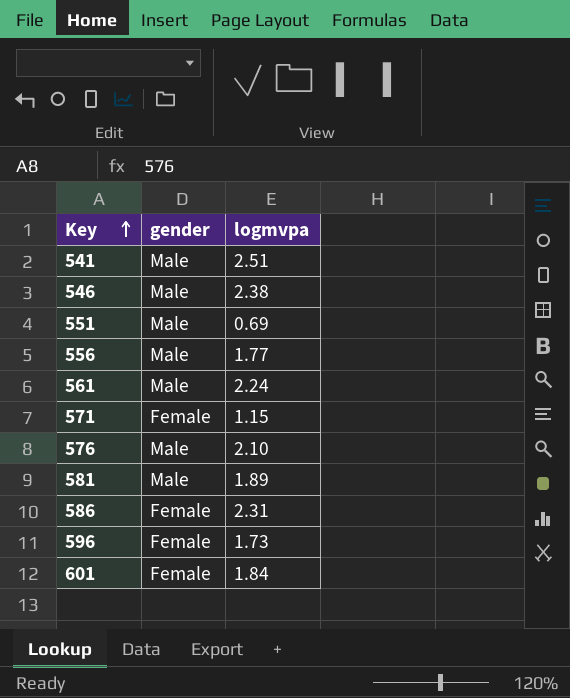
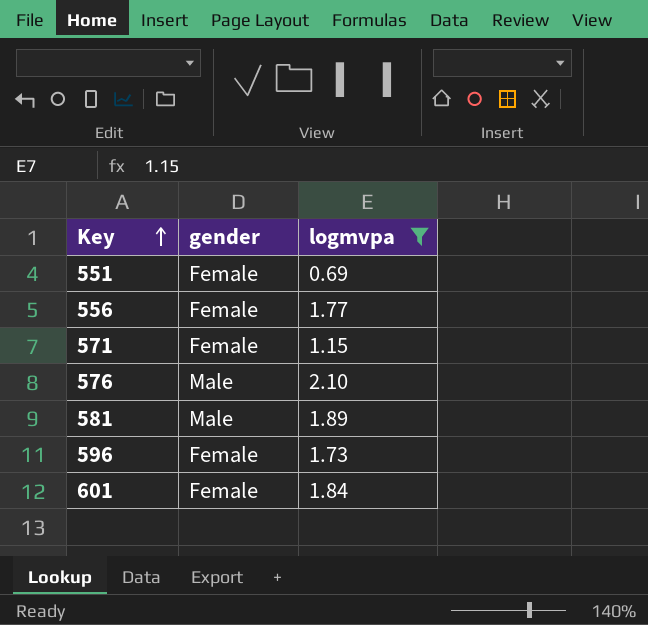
filter: none -> logmvpa <= 2.10
551 | gender: Male -> Female
556 | gender: Male -> Female

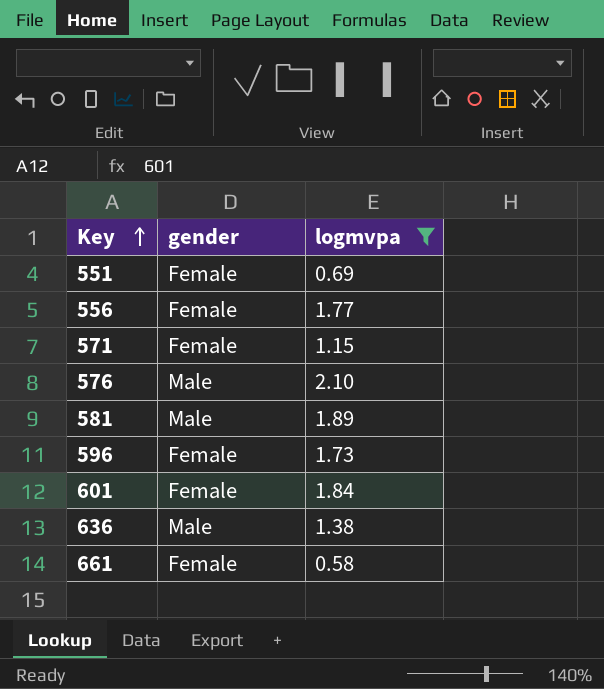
row 636: none -> Male | 1.38
row 661: none -> Female | 0.58

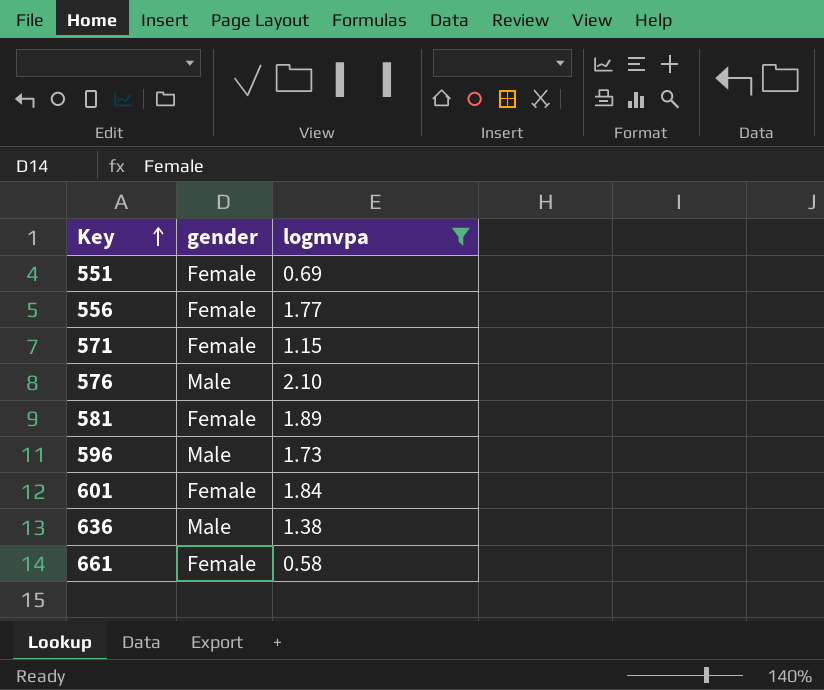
581 | gender: Male -> Female
596 | gender: Female -> Male

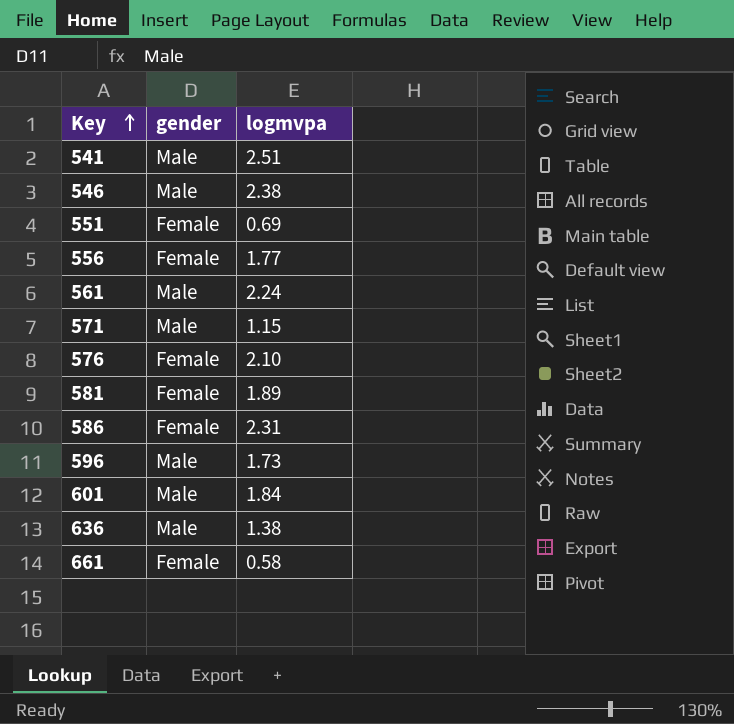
filter: logmvpa <= 2.10 -> none
571 | gender: Female -> Male
576 | gender: Male -> Female
601 | gender: Female -> Male

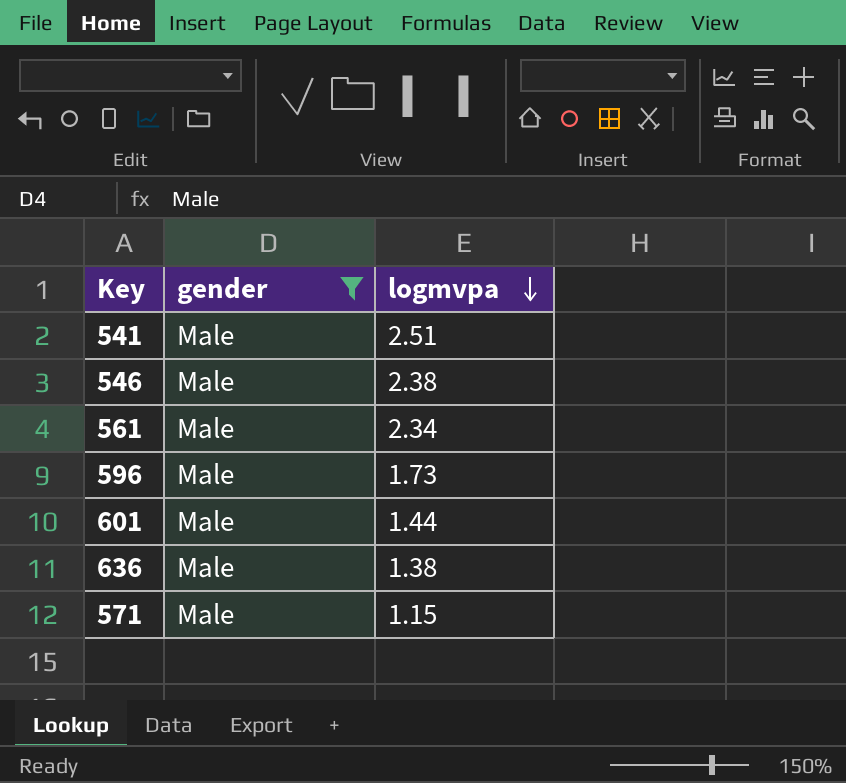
filter: none -> gender = Male
row order: Key ascending -> logmvpa descending
561 | logmvpa: 2.24 -> 2.34
601 | logmvpa: 1.84 -> 1.44

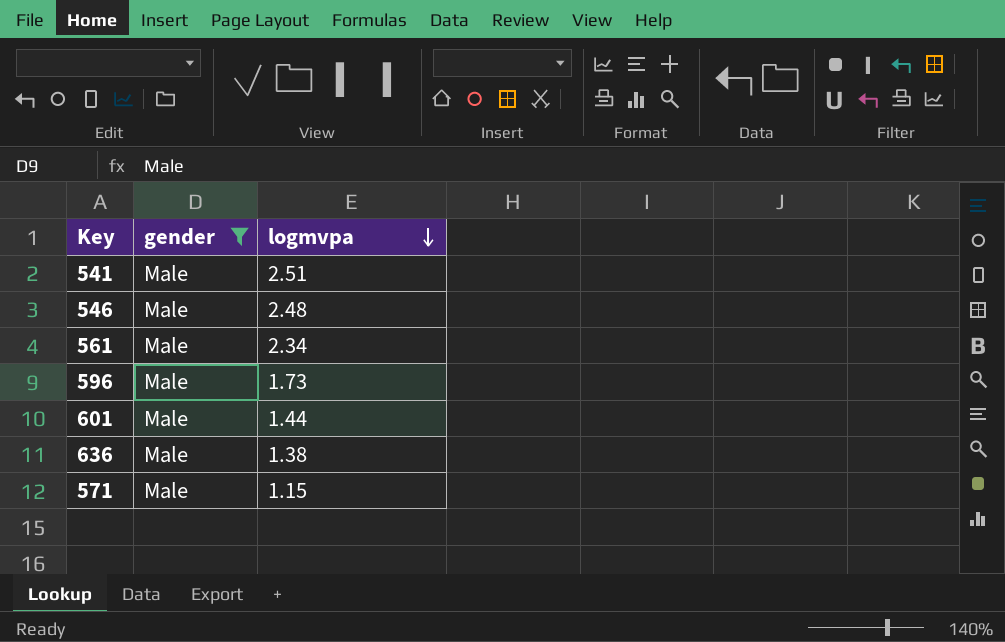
546 | logmvpa: 2.38 -> 2.48

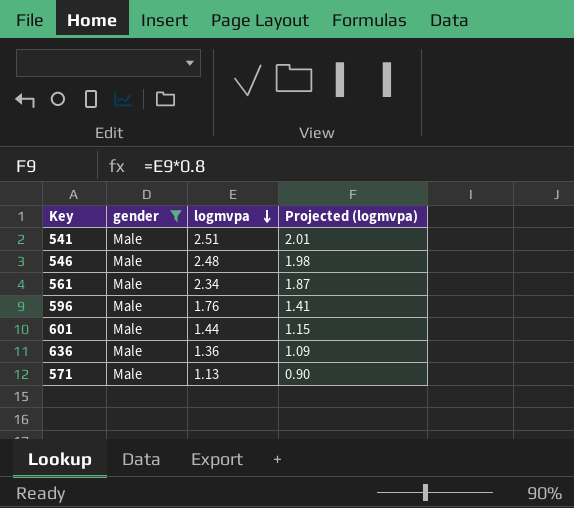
column Projected (logmvpa) | formula: none -> [logmvpa] * 0.8
596 | logmvpa: 1.73 -> 1.76
636 | logmvpa: 1.38 -> 1.36
571 | logmvpa: 1.15 -> 1.13

